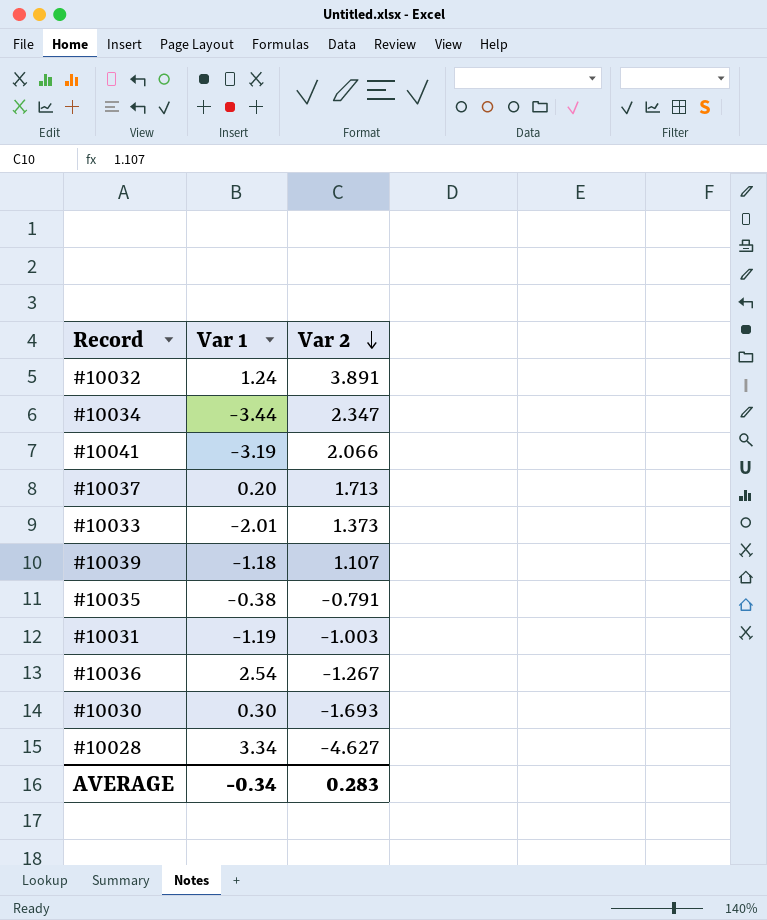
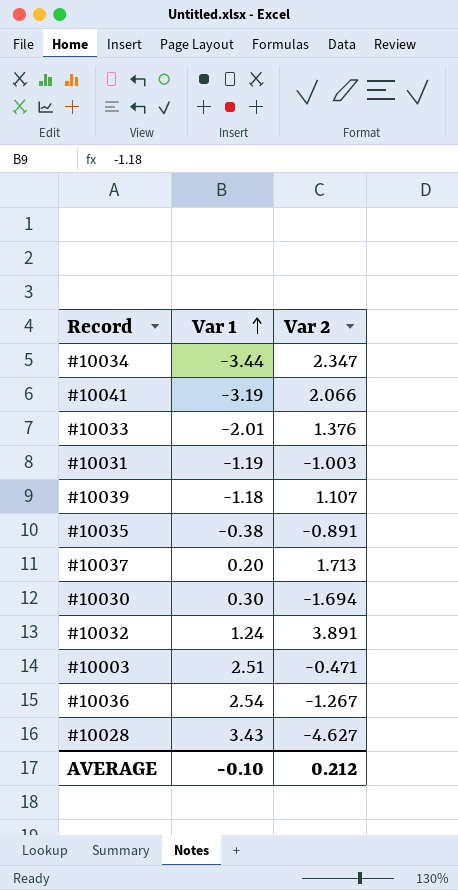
row order: Var 2 descending -> Var 1 ascending
#10033 | Var 2: 1.373 -> 1.376
#10035 | Var 2: -0.791 -> -0.891
#10030 | Var 2: -1.693 -> -1.694
row #10003: none -> 2.51 | -0.471
#10028 | Var 1: 3.34 -> 3.43
AVERAGE | Var 1: -0.34 -> -0.10
AVERAGE | Var 2: 0.283 -> 0.212

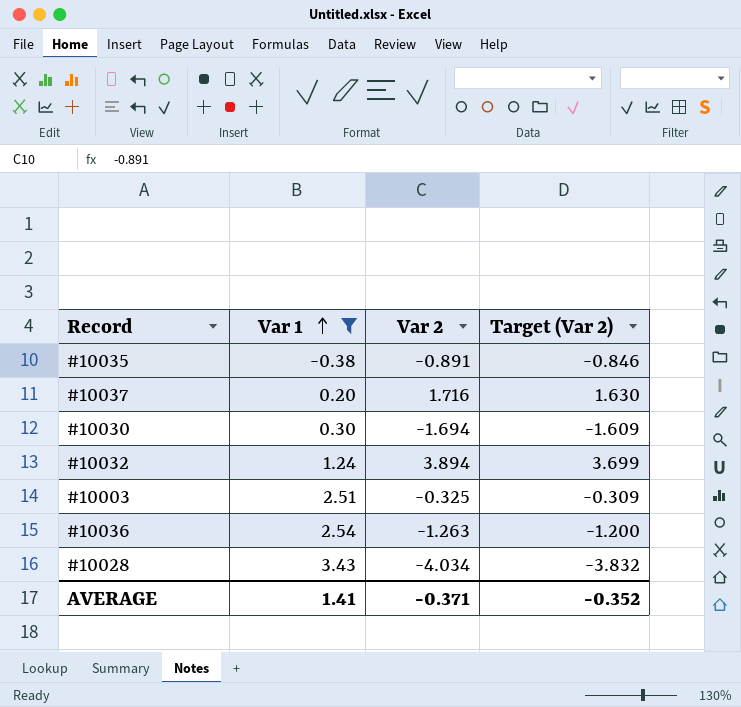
filter: none -> Var 1 >= -0.38
column Target (Var 2) | formula: none -> [Var 2] * 0.95
#10037 | Var 2: 1.713 -> 1.716
#10032 | Var 2: 3.891 -> 3.894
#10003 | Var 2: -0.471 -> -0.325
#10036 | Var 2: -1.267 -> -1.263
#10028 | Var 2: -4.627 -> -4.034
AVERAGE | Var 1: -0.10 -> 1.41
AVERAGE | Var 2: 0.212 -> -0.371

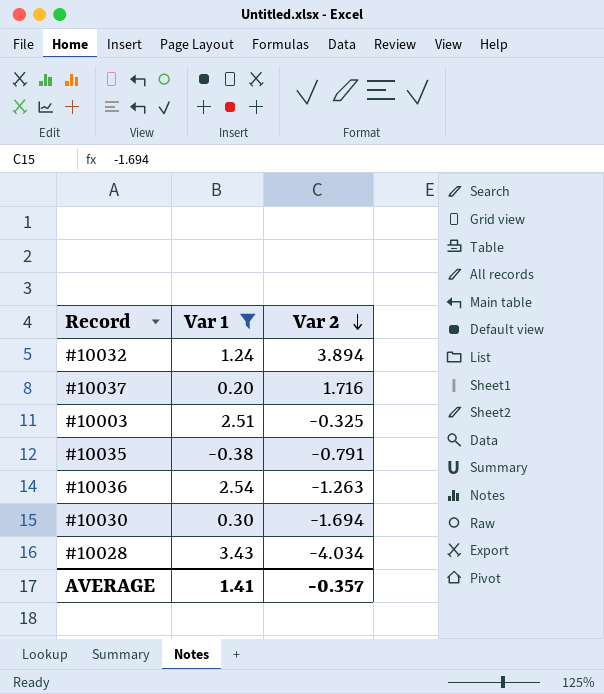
row order: Var 1 ascending -> Var 2 descending
column Target (Var 2) | formula: [Var 2] * 0.95 -> none
#10035 | Var 2: -0.891 -> -0.791
AVERAGE | Var 2: -0.371 -> -0.357

